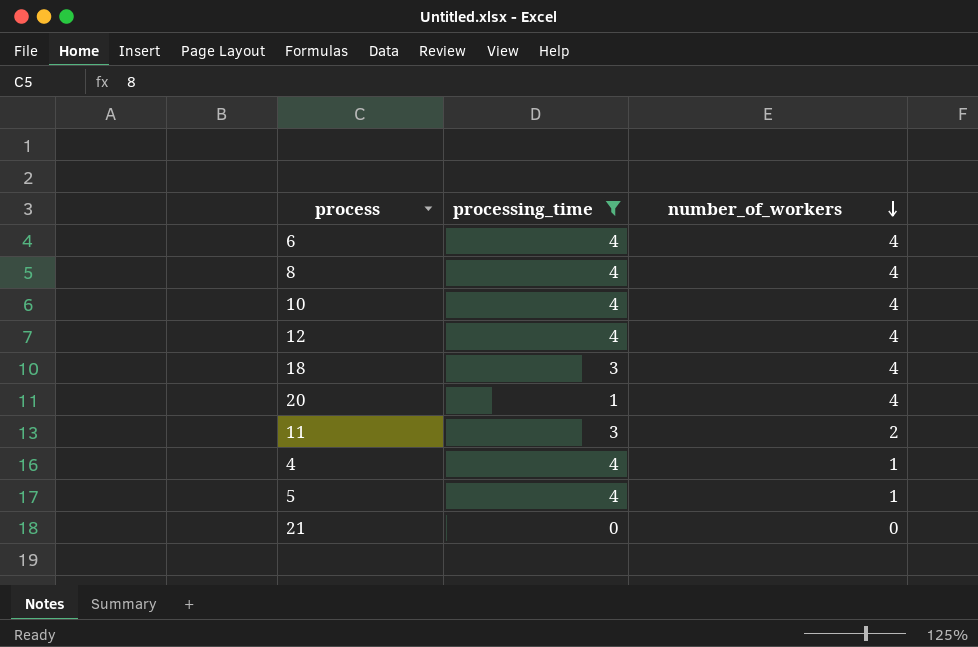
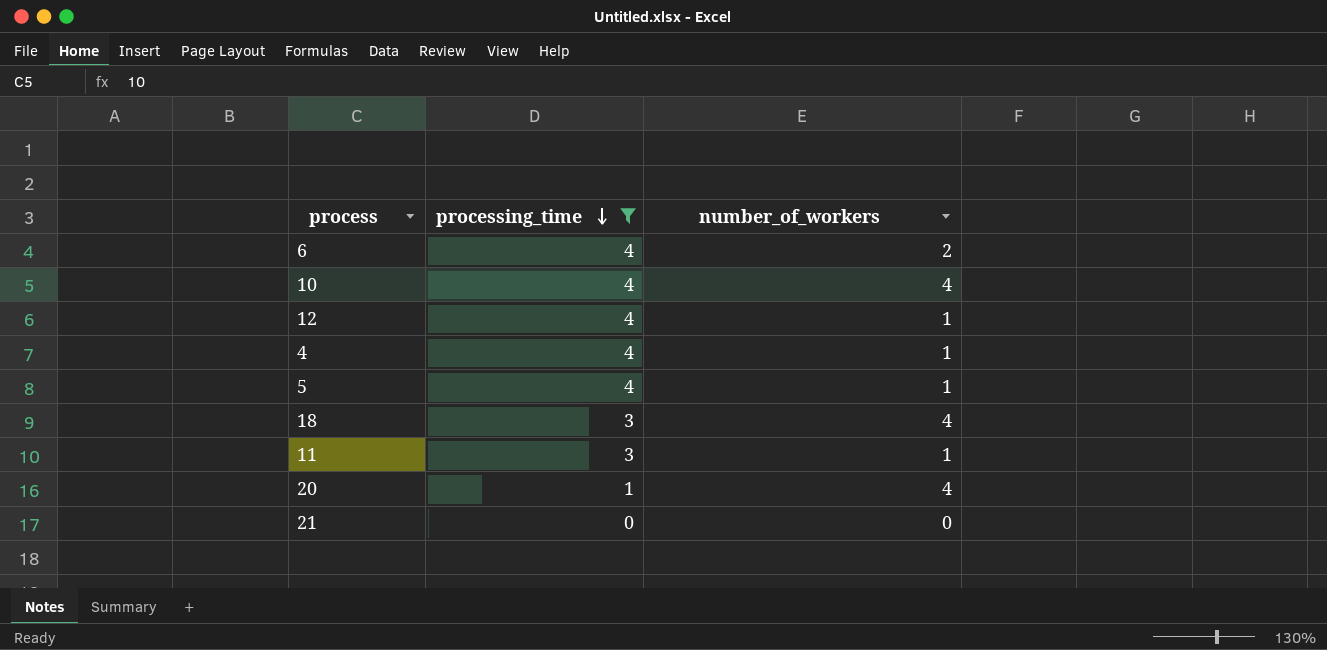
row order: number_of_workers descending -> processing_time descending
row 8: 4 | 4 -> none
6 | number_of_workers: 4 -> 2
12 | number_of_workers: 4 -> 1
11 | number_of_workers: 2 -> 1

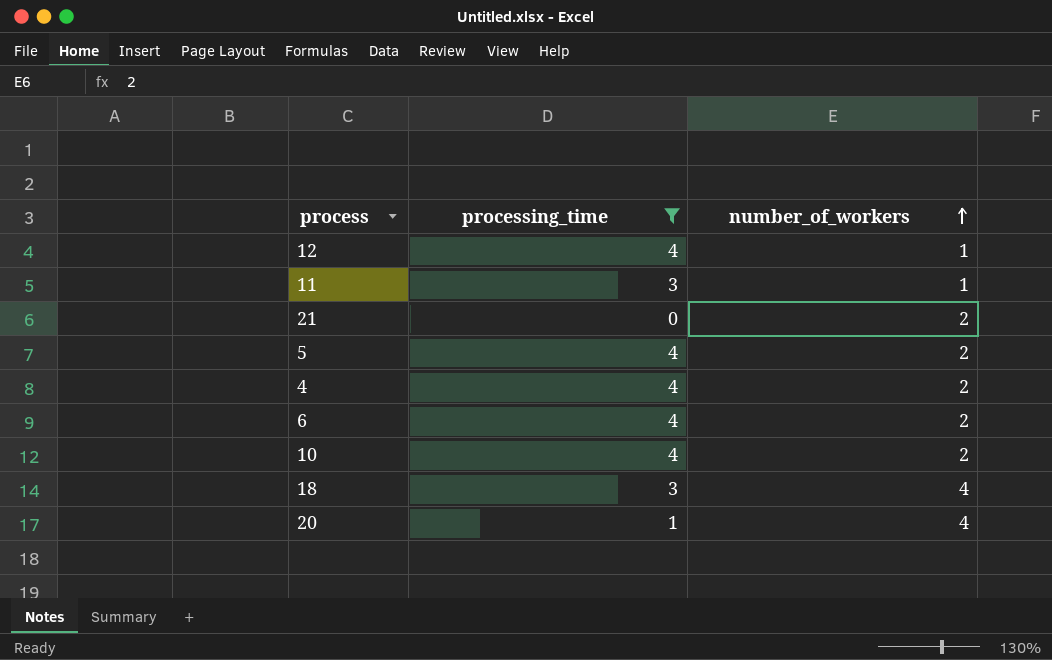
row order: processing_time descending -> number_of_workers ascending
21 | number_of_workers: 0 -> 2
5 | number_of_workers: 1 -> 2
4 | number_of_workers: 1 -> 2
10 | number_of_workers: 4 -> 2

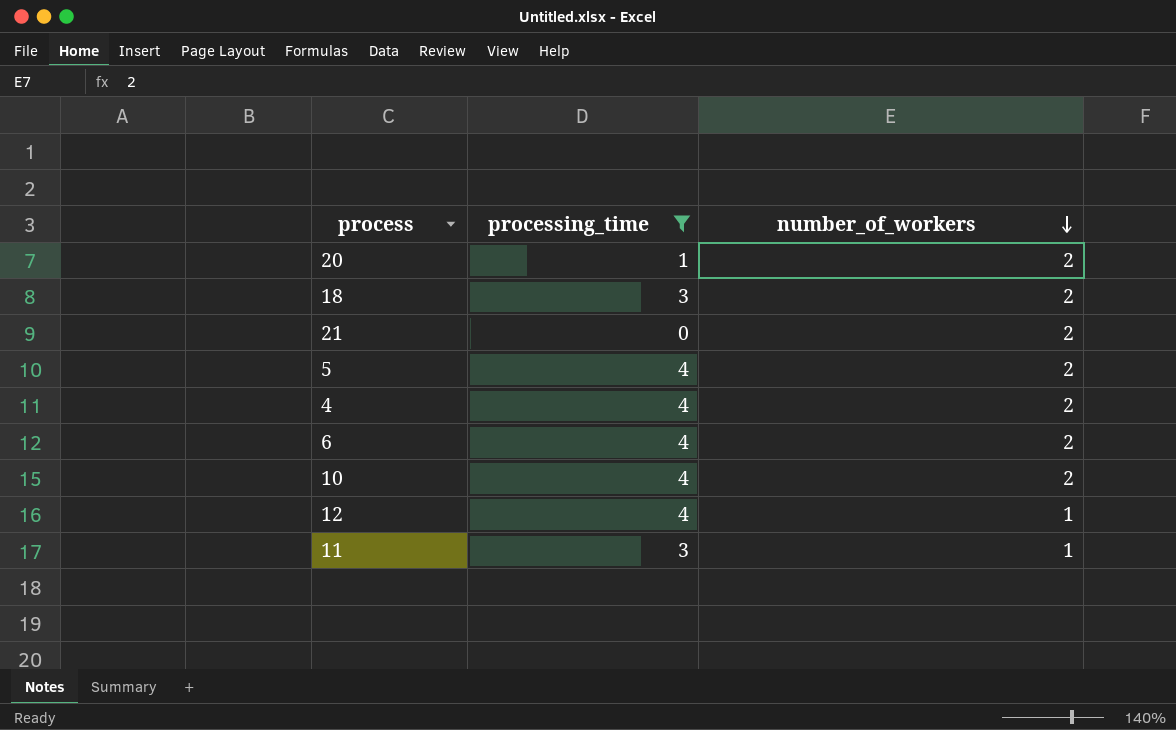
row order: number_of_workers ascending -> number_of_workers descending
20 | number_of_workers: 4 -> 2
18 | number_of_workers: 4 -> 2

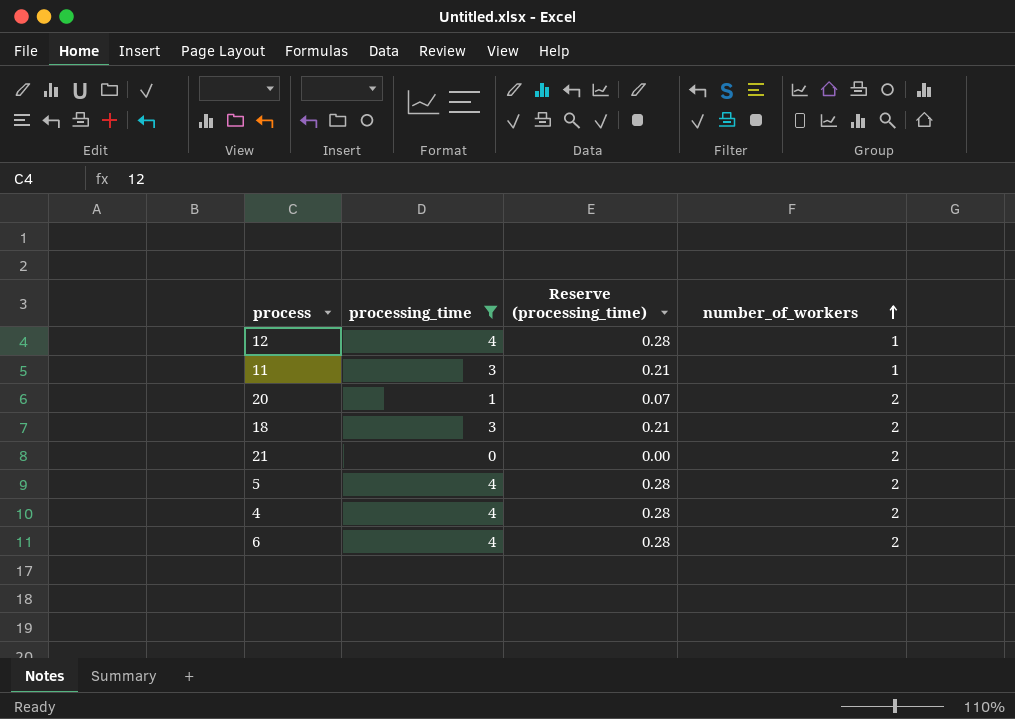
row order: number_of_workers descending -> number_of_workers ascending
column Reserve (processing_time) | formula: none -> [processing_time] * 0.07
row 10: 4 | 2 -> none

